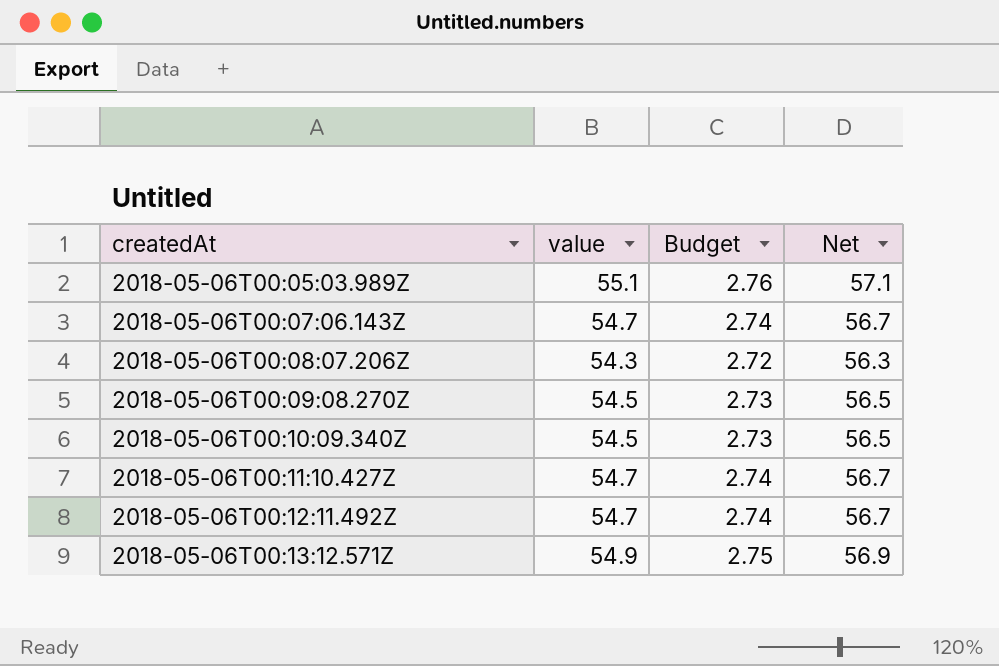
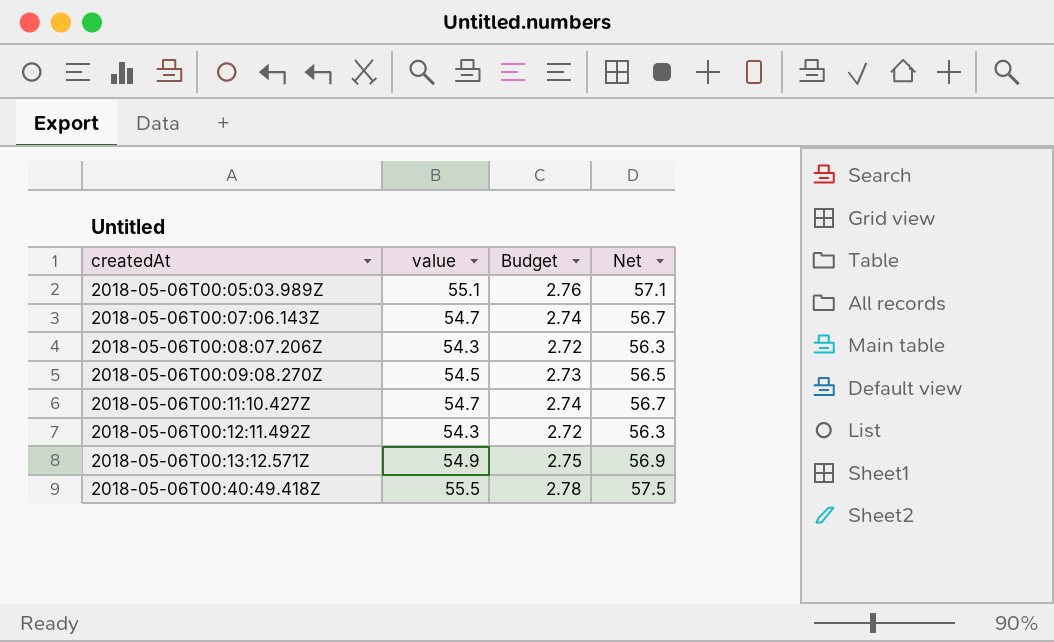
row 2018-05-06T00:10:09.340Z: 54.5 | 2.73 | 56.5 -> none
2018-05-06T00:12:11.492Z | value: 54.7 -> 54.3
2018-05-06T00:12:11.492Z | Budget: 2.74 -> 2.72
2018-05-06T00:12:11.492Z | Net: 56.7 -> 56.3
row 2018-05-06T00:40:49.418Z: none -> 55.5 | 2.78 | 57.5

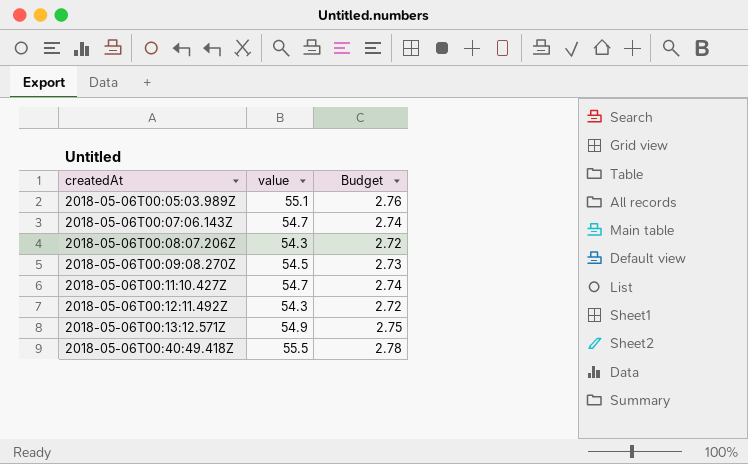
column Net | formula: [value] + 2 -> none

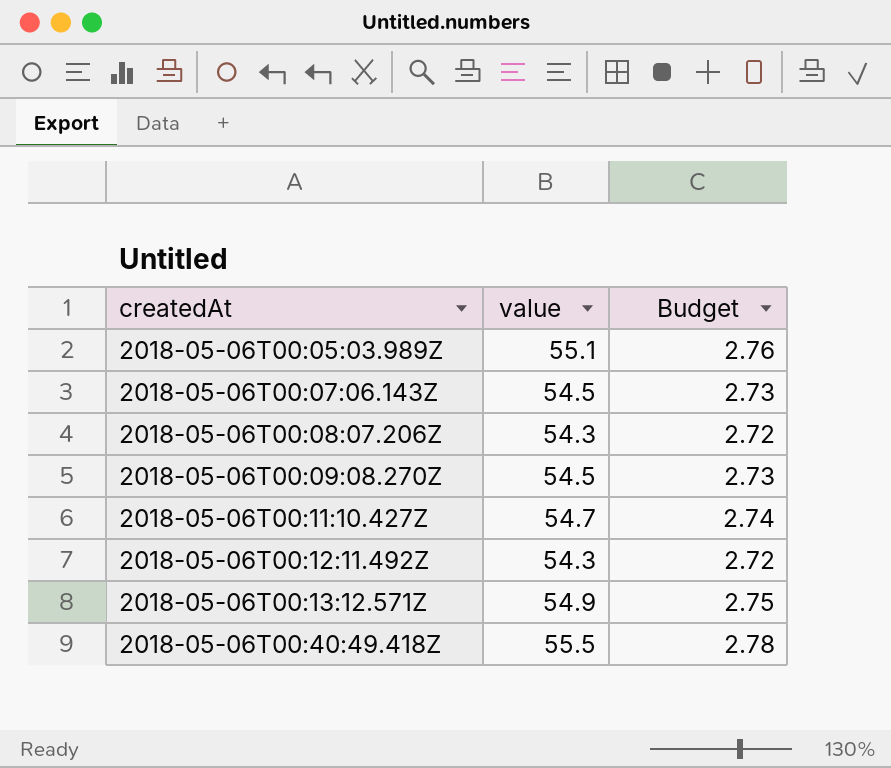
2018-05-06T00:07:06.143Z | value: 54.7 -> 54.5
2018-05-06T00:07:06.143Z | Budget: 2.74 -> 2.73

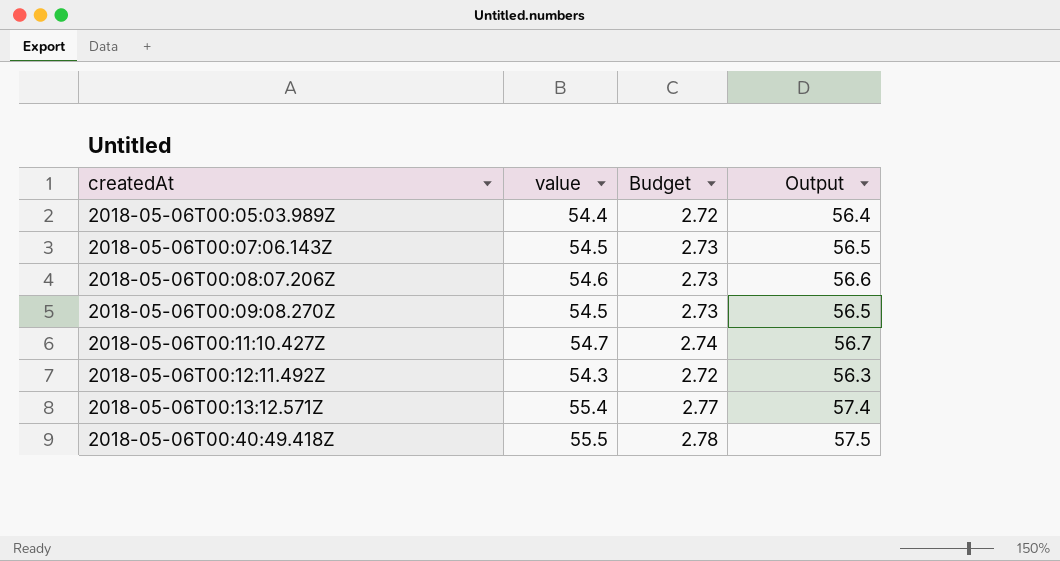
column Output | formula: none -> [value] + 2
2018-05-06T00:05:03.989Z | value: 55.1 -> 54.4
2018-05-06T00:05:03.989Z | Budget: 2.76 -> 2.72
2018-05-06T00:08:07.206Z | value: 54.3 -> 54.6
2018-05-06T00:08:07.206Z | Budget: 2.72 -> 2.73
2018-05-06T00:13:12.571Z | value: 54.9 -> 55.4
2018-05-06T00:13:12.571Z | Budget: 2.75 -> 2.77

